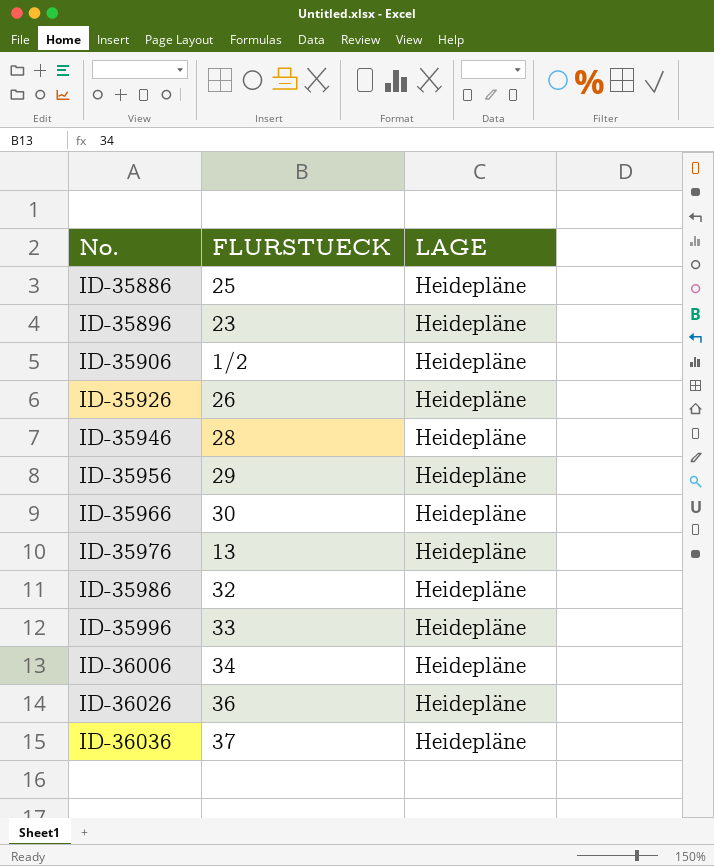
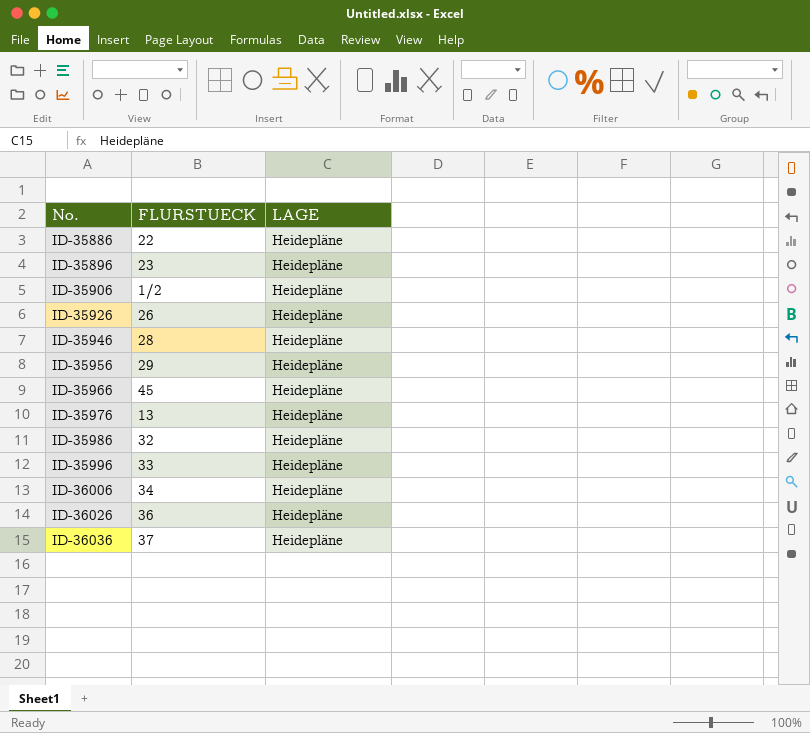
ID-35886 | FLURSTUECK: 25 -> 22
ID-35966 | FLURSTUECK: 30 -> 45

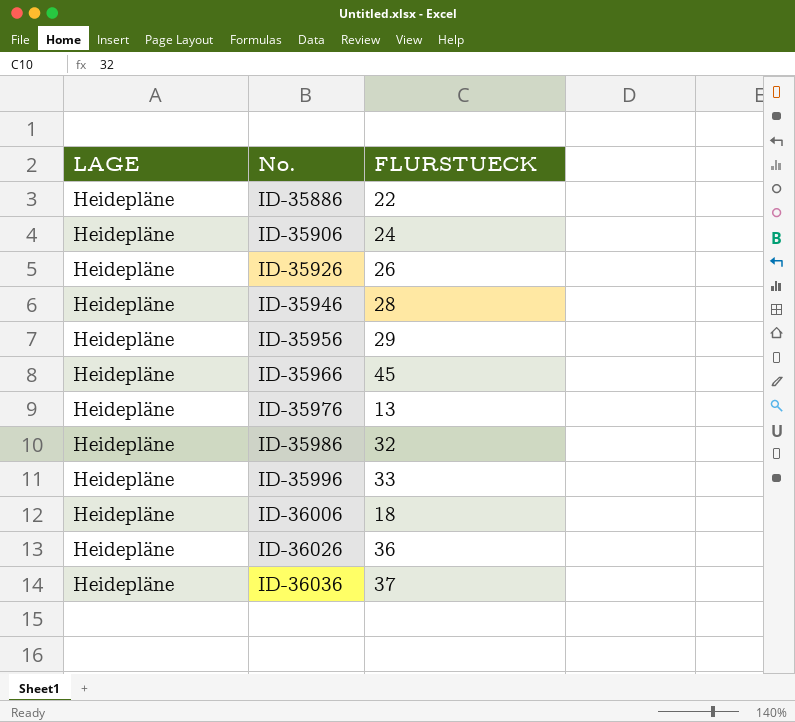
column LAGE | position: 3 -> 1
row ID-35896: 23 | Heidepläne -> none
ID-35906 | FLURSTUECK: 1/2 -> 24
ID-36006 | FLURSTUECK: 34 -> 18

